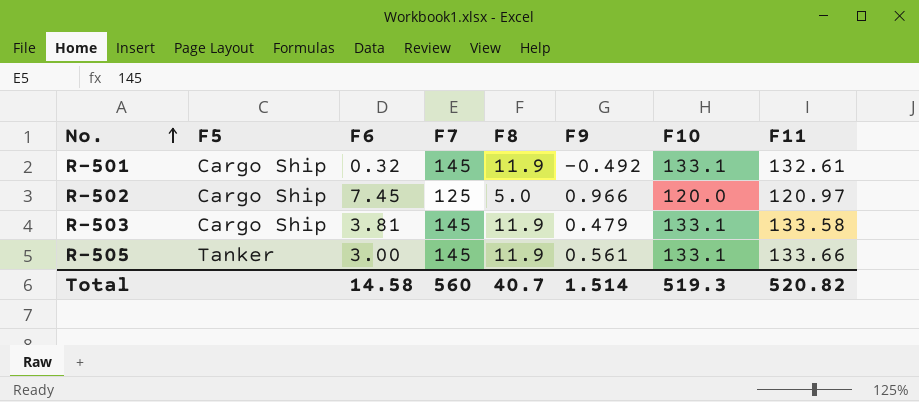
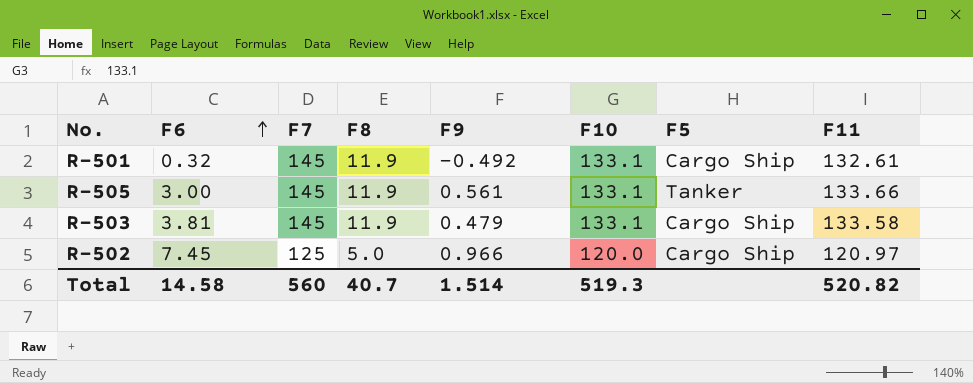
row order: No. ascending -> F6 ascending
column F5 | position: 2 -> 7

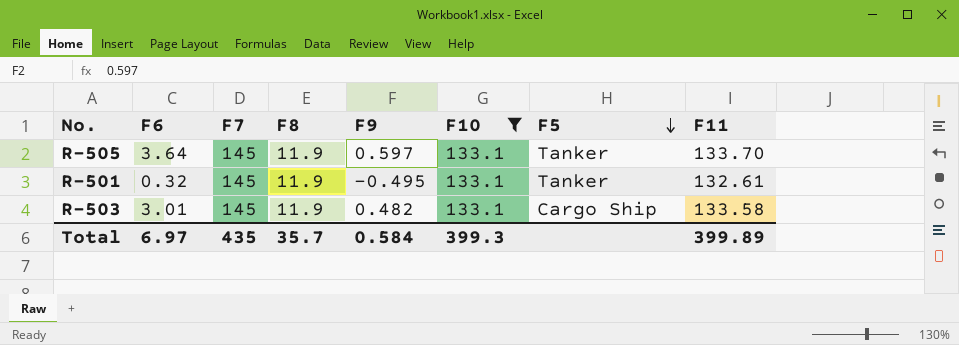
filter: none -> F10 = 133.1
row order: F6 ascending -> F5 descending
R-505 | F6: 3.00 -> 3.64
R-505 | F9: 0.561 -> 0.597
R-505 | F11: 133.66 -> 133.70
R-501 | F9: -0.492 -> -0.495
R-501 | F5: Cargo Ship -> Tanker
R-503 | F6: 3.81 -> 3.01
R-503 | F9: 0.479 -> 0.482
Total | F6: 14.58 -> 6.97
Total | F7: 560 -> 435
Total | F8: 40.7 -> 35.7
Total | F9: 1.514 -> 0.584
Total | F10: 519.3 -> 399.3
Total | F11: 520.82 -> 399.89

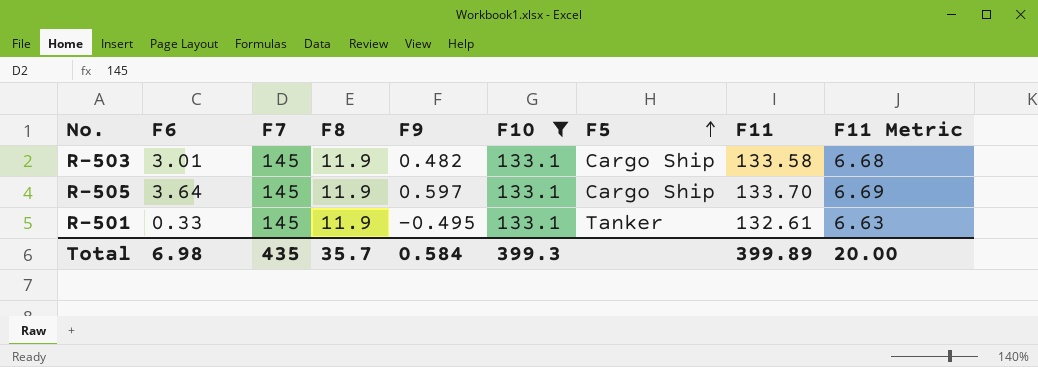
row order: F5 descending -> F5 ascending
column F11 Metric | formula: none -> [F11] * 0.05
R-505 | F5: Tanker -> Cargo Ship
R-501 | F6: 0.32 -> 0.33
Total | F6: 6.97 -> 6.98

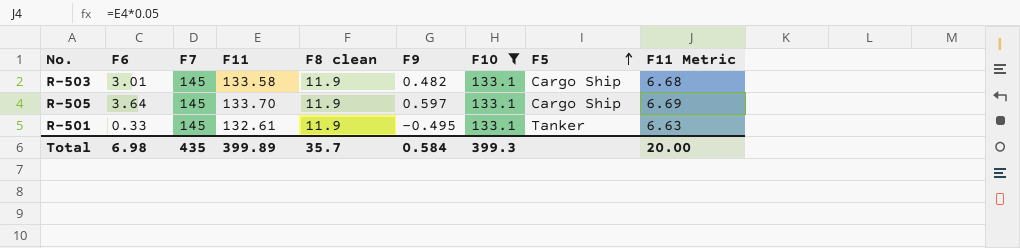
column F11 | position: 8 -> 4
column name: F8 -> F8 clean

